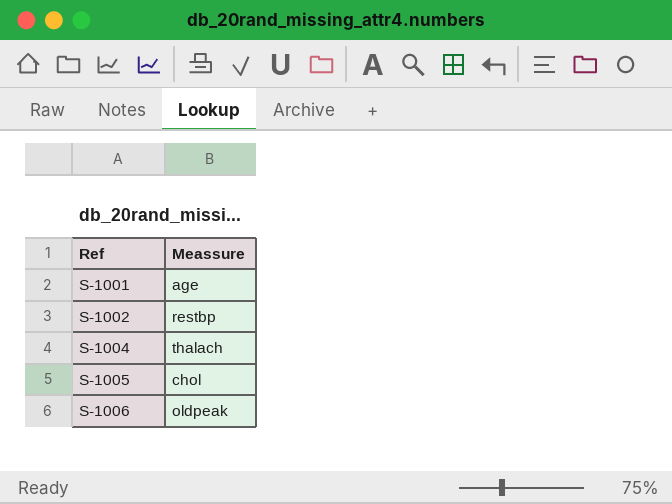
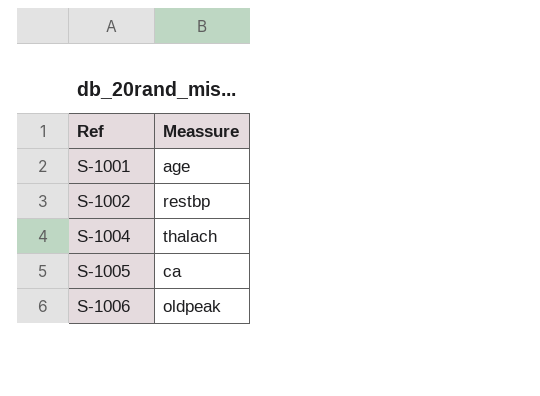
S-1005 | Meassure: chol -> ca

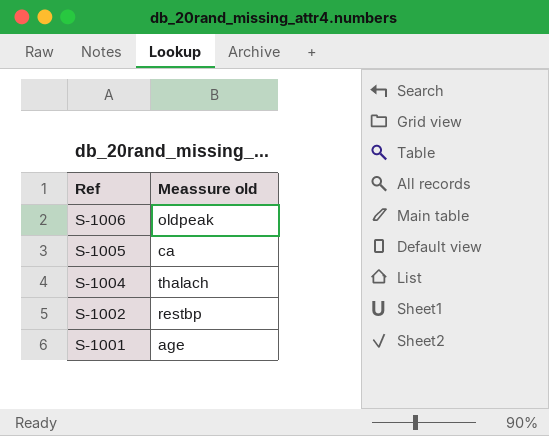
row order: Ref ascending -> Ref descending
column name: Meassure -> Meassure old

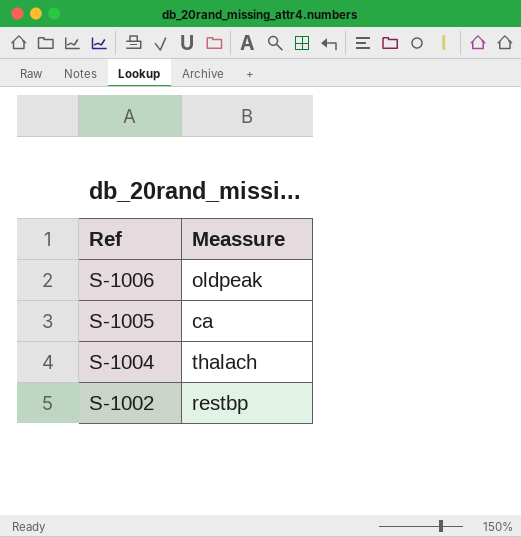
column name: Meassure old -> Meassure
row S-1001: age -> none

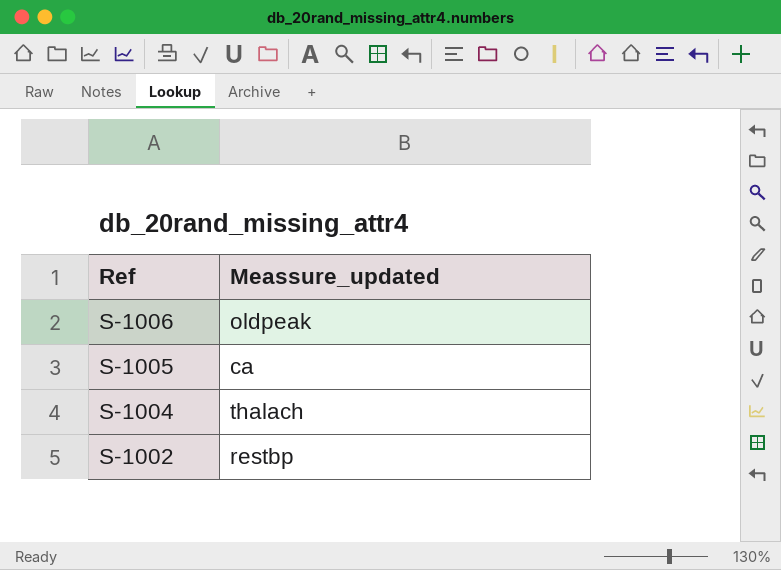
column name: Meassure -> Meassure_updated

